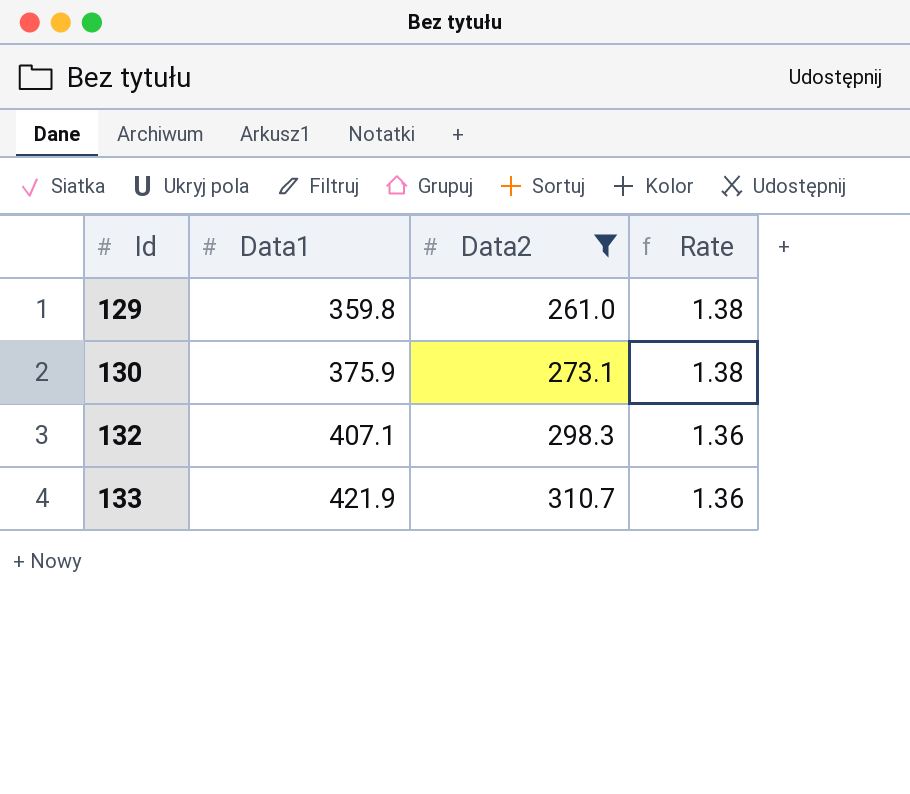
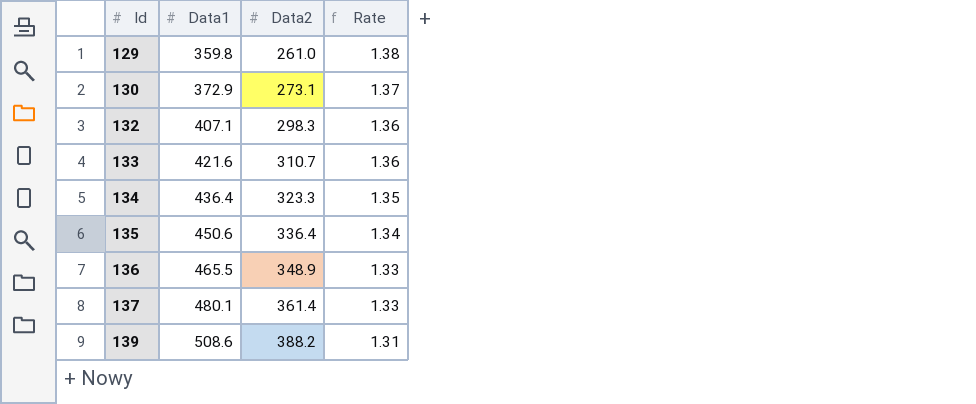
filter: Data2 <= 310.7 -> none
130 | Data1: 375.9 -> 372.9
130 | Rate: 1.38 -> 1.37
133 | Data1: 421.9 -> 421.6

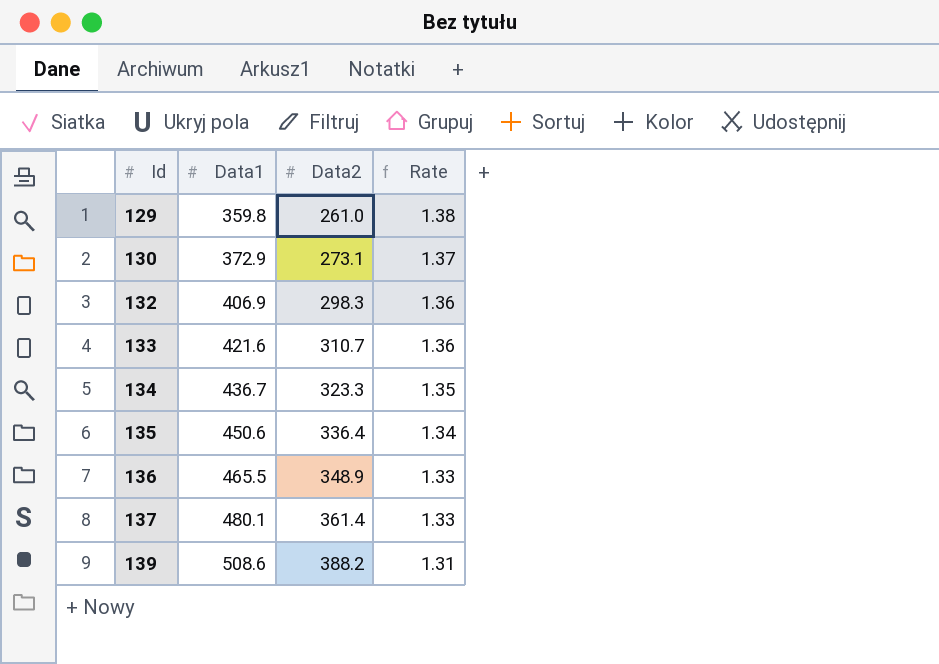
132 | Data1: 407.1 -> 406.9
134 | Data1: 436.4 -> 436.7

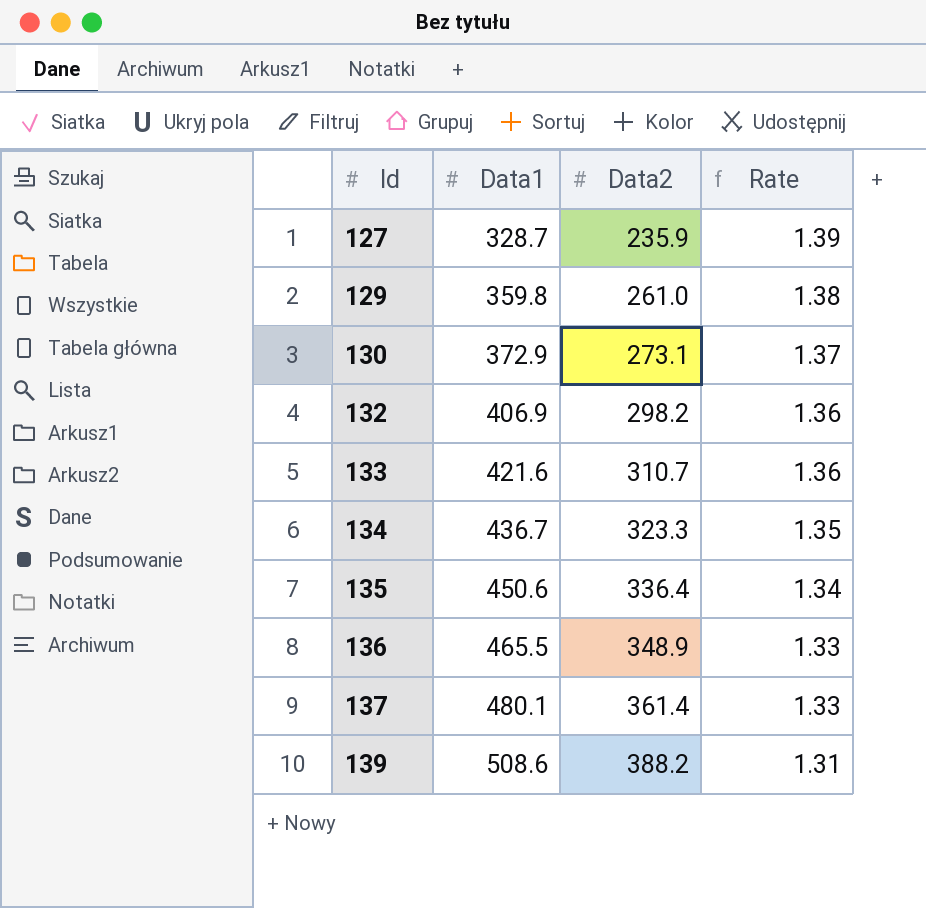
row 127: none -> 328.7 | 235.9 | 1.39
132 | Data2: 298.3 -> 298.2

